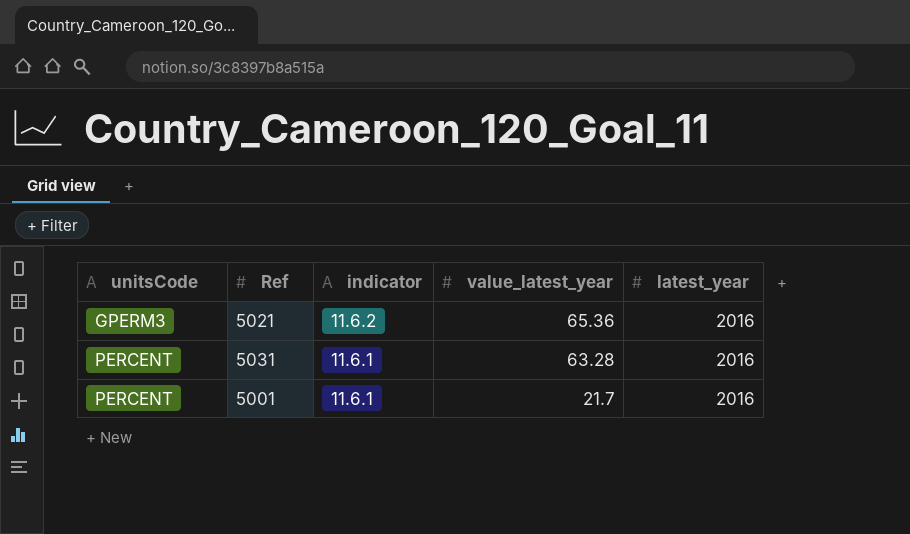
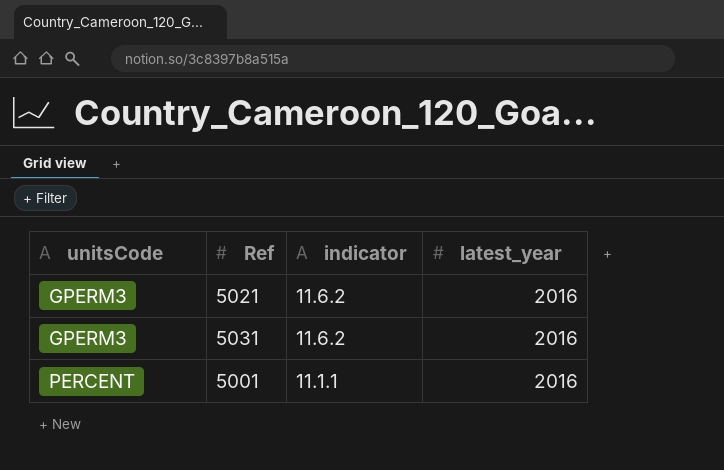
column value_latest_year | position: 4 -> none
5031 | unitsCode: PERCENT -> GPERM3
5031 | indicator: 11.6.1 -> 11.6.2
5001 | indicator: 11.6.1 -> 11.1.1

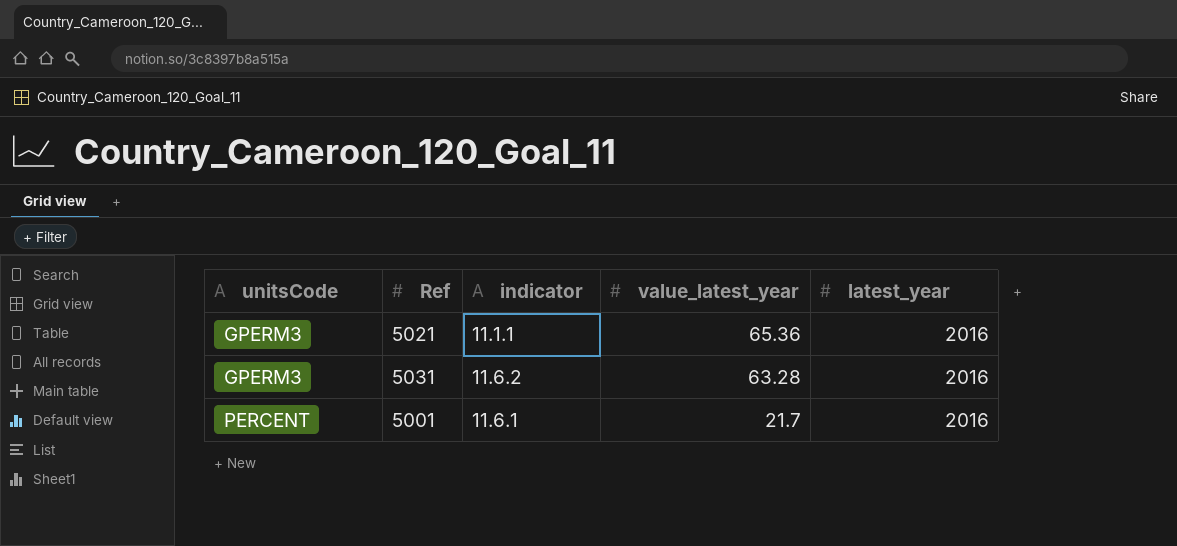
column value_latest_year | position: none -> 4
5021 | indicator: 11.6.2 -> 11.1.1
5001 | indicator: 11.1.1 -> 11.6.1

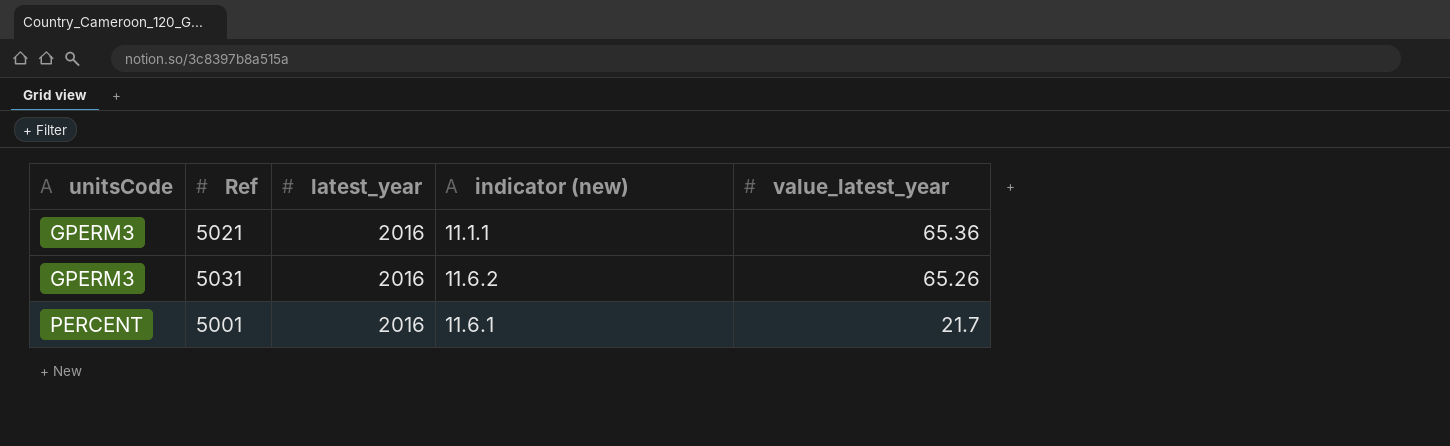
column latest_year | position: 5 -> 3
column name: indicator -> indicator (new)
5031 | value_latest_year: 63.28 -> 65.26

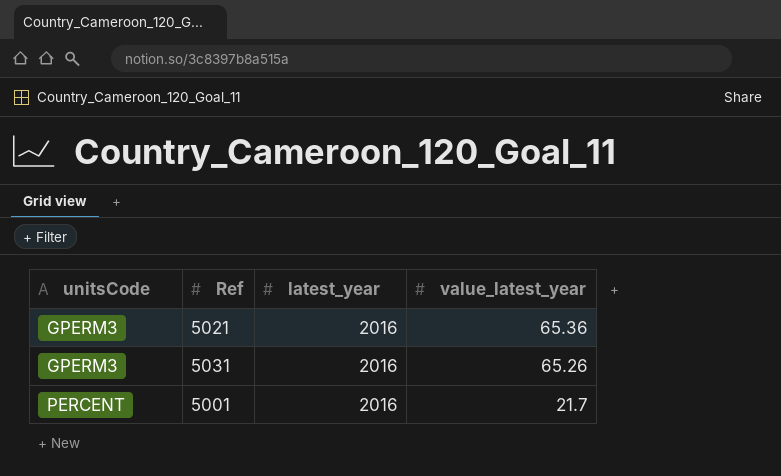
column indicator (new) | position: 4 -> none

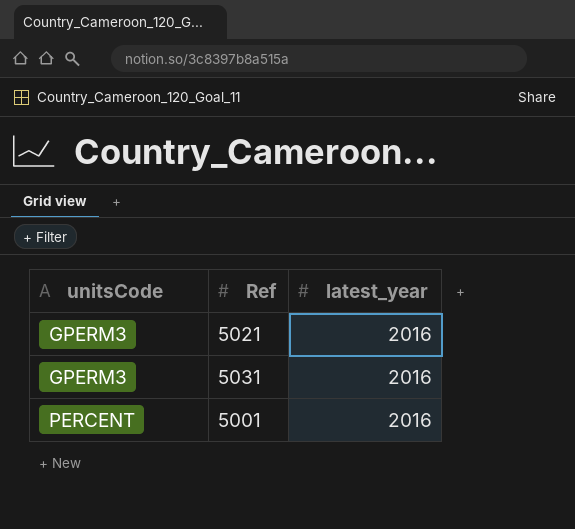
column value_latest_year | position: 4 -> none

